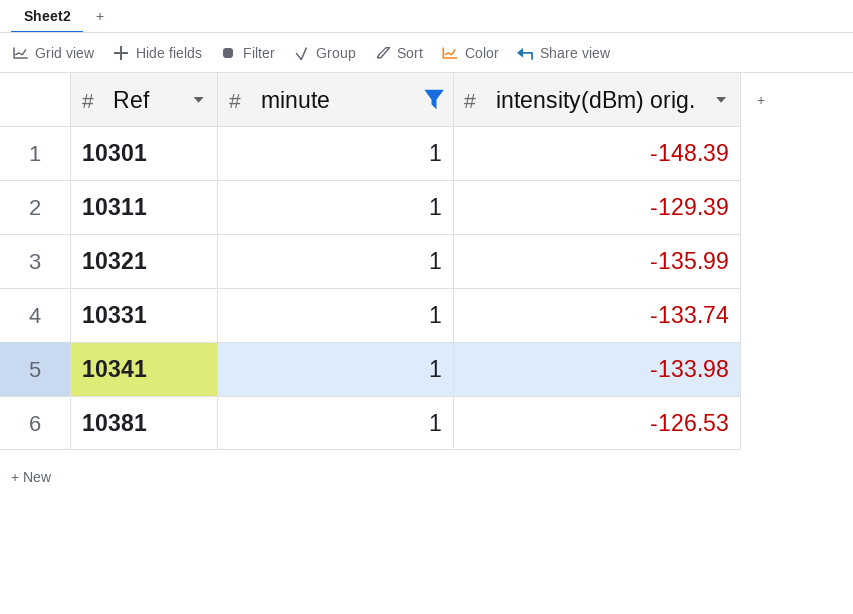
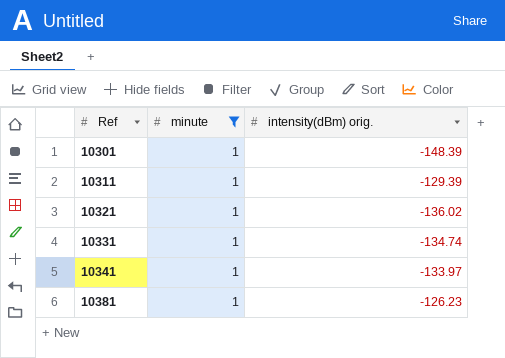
10321 | intensity(dBm) orig.: -135.99 -> -136.02
10331 | intensity(dBm) orig.: -133.74 -> -134.74
10341 | intensity(dBm) orig.: -133.98 -> -133.97
10381 | intensity(dBm) orig.: -126.53 -> -126.23

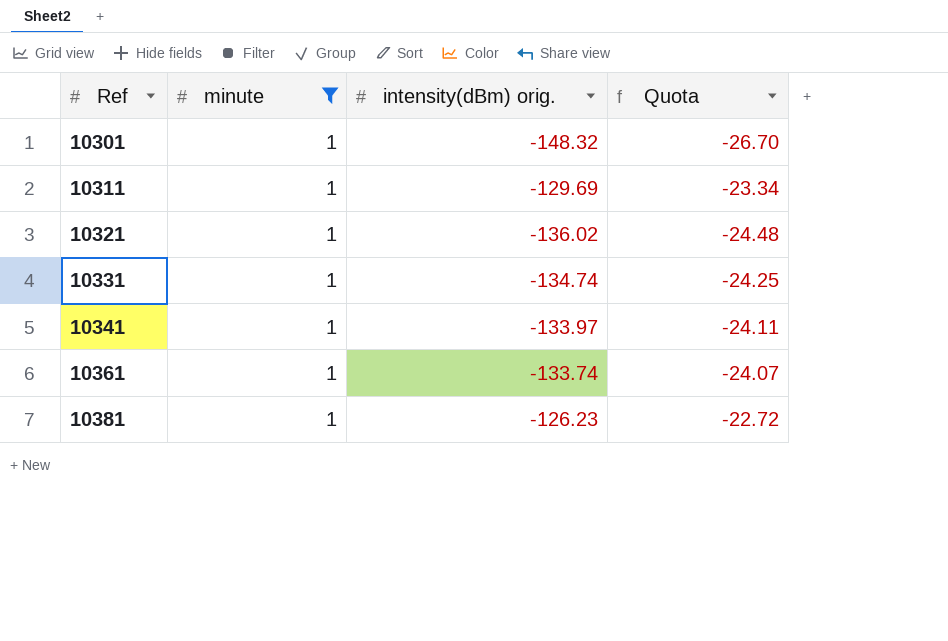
column Quota | formula: none -> [intensity(dBm) orig.] * 0.18
10301 | intensity(dBm) orig.: -148.39 -> -148.32
10311 | intensity(dBm) orig.: -129.39 -> -129.69
row 10361: none -> 1 | -133.74 | -24.07

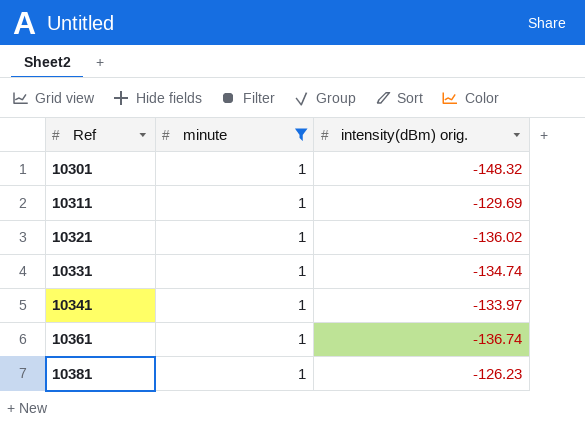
column Quota | formula: [intensity(dBm) orig.] * 0.18 -> none
10361 | intensity(dBm) orig.: -133.74 -> -136.74

